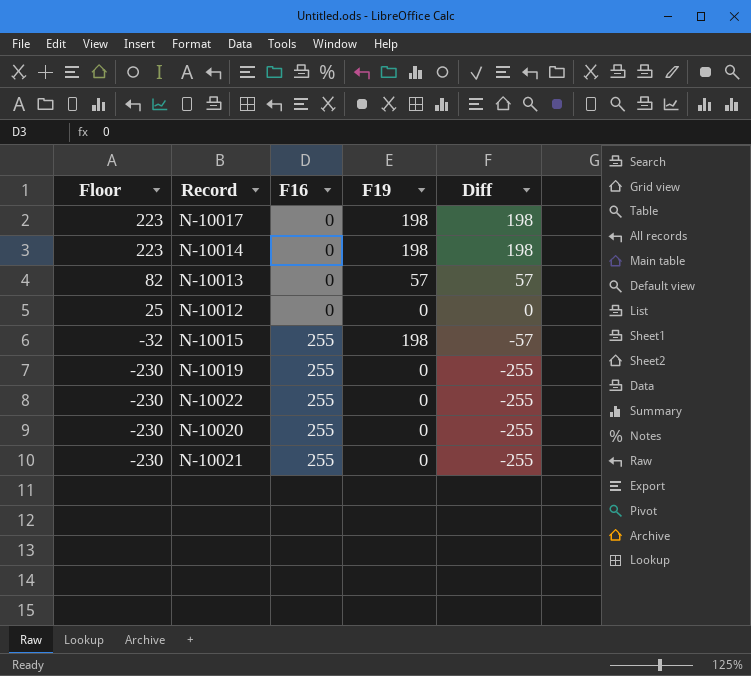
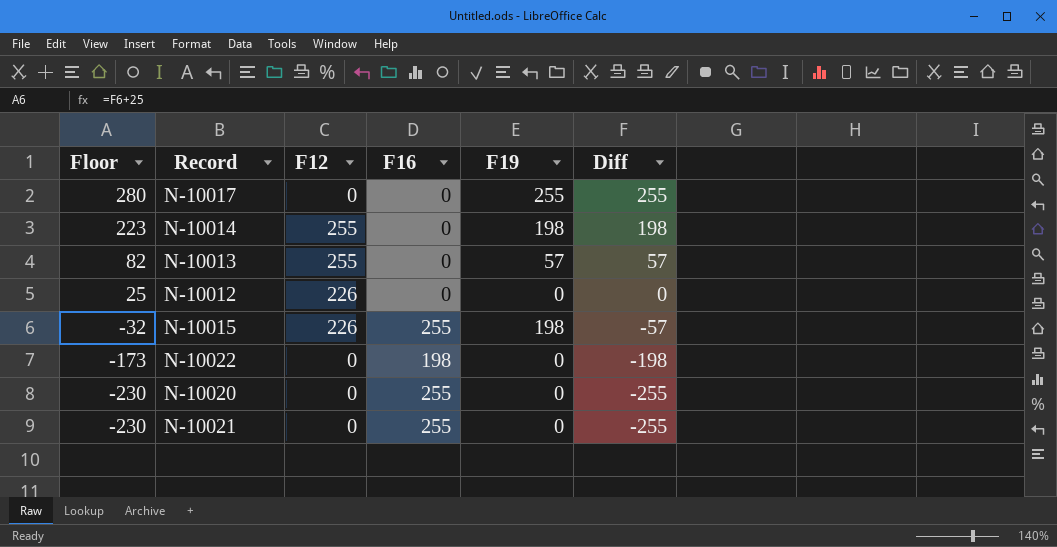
column F12 | position: none -> 3
row N-10019: -230 | 255 | 0 | -255 -> none
N-10017 | Floor: 223 -> 280
N-10017 | F19: 198 -> 255
N-10017 | Diff: 198 -> 255
N-10022 | Floor: -230 -> -173
N-10022 | F16: 255 -> 198
N-10022 | Diff: -255 -> -198

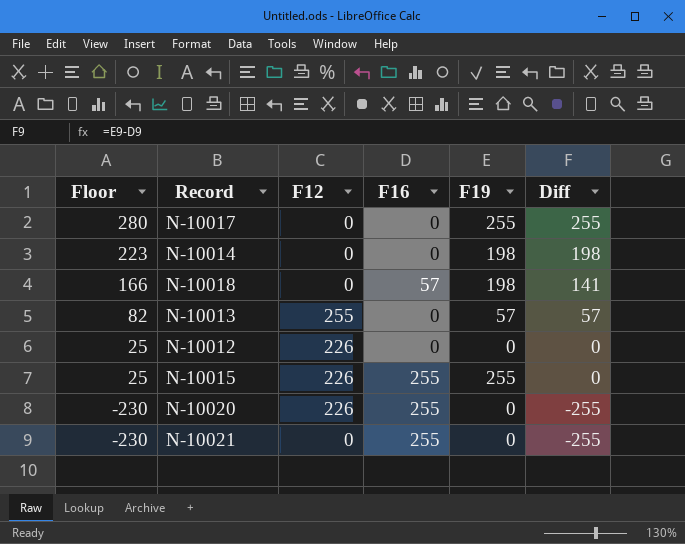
row N-10022: -173 | 0 | 198 | 0 | -198 -> none
N-10014 | F12: 255 -> 0
row N-10018: none -> 166 | 0 | 57 | 198 | 141
N-10015 | Floor: -32 -> 25
N-10015 | F19: 198 -> 255
N-10015 | Diff: -57 -> 0
N-10020 | F12: 0 -> 226

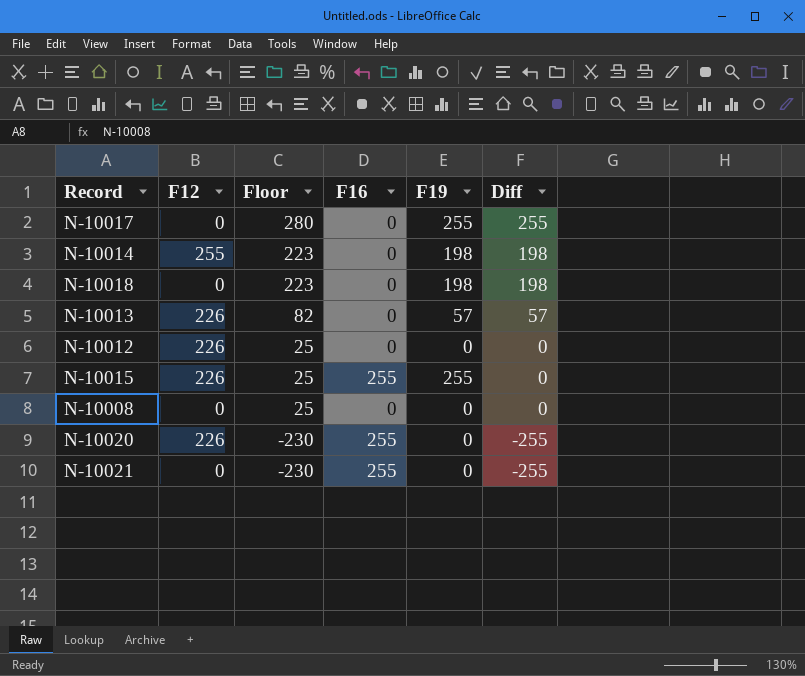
column Floor | position: 1 -> 3
N-10014 | F12: 0 -> 255
N-10018 | Floor: 166 -> 223
N-10018 | F16: 57 -> 0
N-10018 | Diff: 141 -> 198
N-10013 | F12: 255 -> 226
row N-10008: none -> 0 | 25 | 0 | 0 | 0

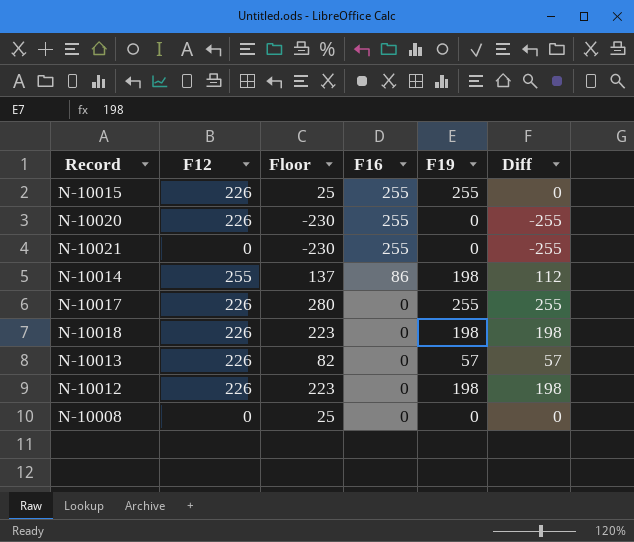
row order: Floor descending -> F16 descending
N-10014 | Floor: 223 -> 137
N-10014 | F16: 0 -> 86
N-10014 | Diff: 198 -> 112
N-10017 | F12: 0 -> 226
N-10018 | F12: 0 -> 226
N-10012 | Floor: 25 -> 223
N-10012 | F19: 0 -> 198
N-10012 | Diff: 0 -> 198

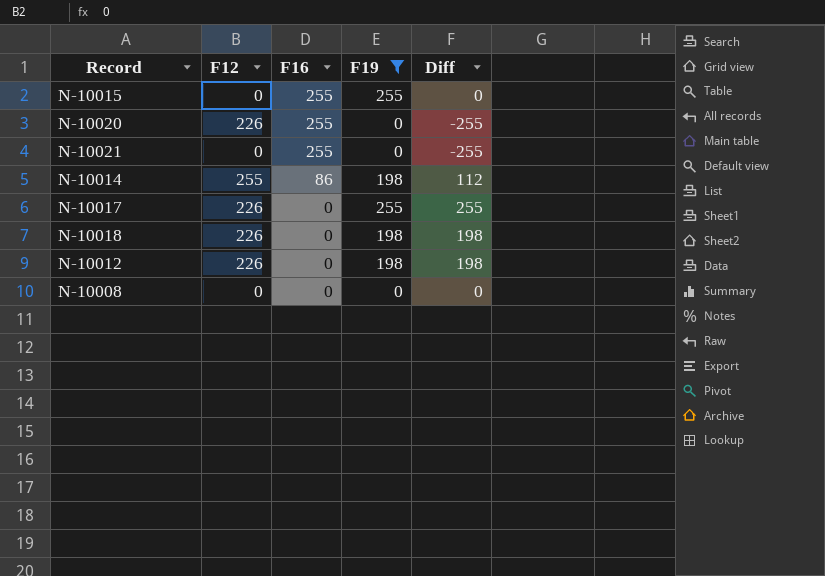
filter: none -> F19 != 57
column Floor | formula: [Diff] + 25 -> none
N-10015 | F12: 226 -> 0

